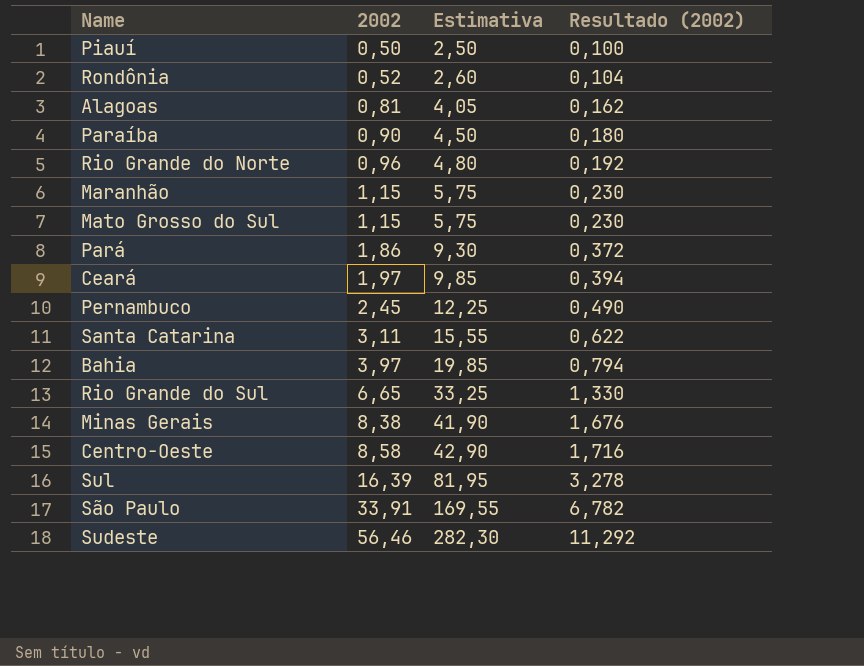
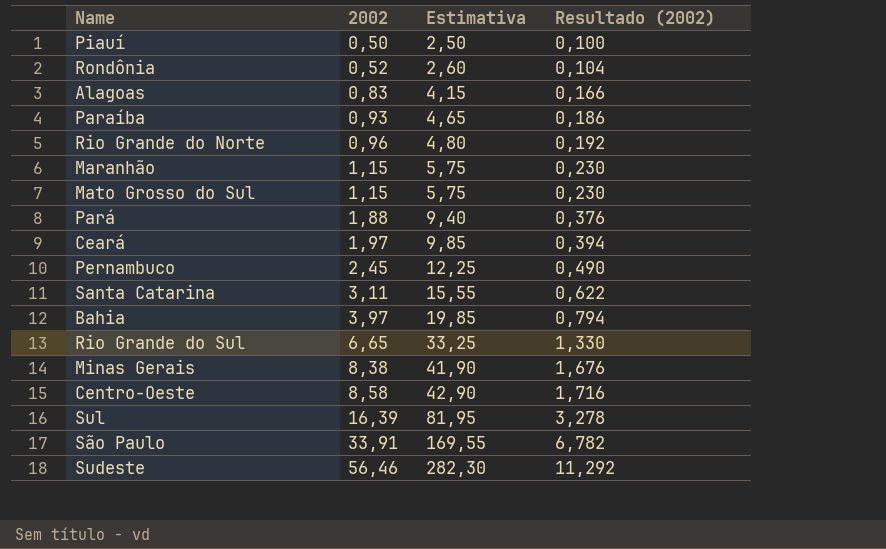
Alagoas | 2002: 0,81 -> 0,83
Alagoas | Estimativa: 4,05 -> 4,15
Alagoas | Resultado (2002): 0,162 -> 0,166
Paraíba | 2002: 0,90 -> 0,93
Paraíba | Estimativa: 4,50 -> 4,65
Paraíba | Resultado (2002): 0,180 -> 0,186
Pará | 2002: 1,86 -> 1,88
Pará | Estimativa: 9,30 -> 9,40
Pará | Resultado (2002): 0,372 -> 0,376

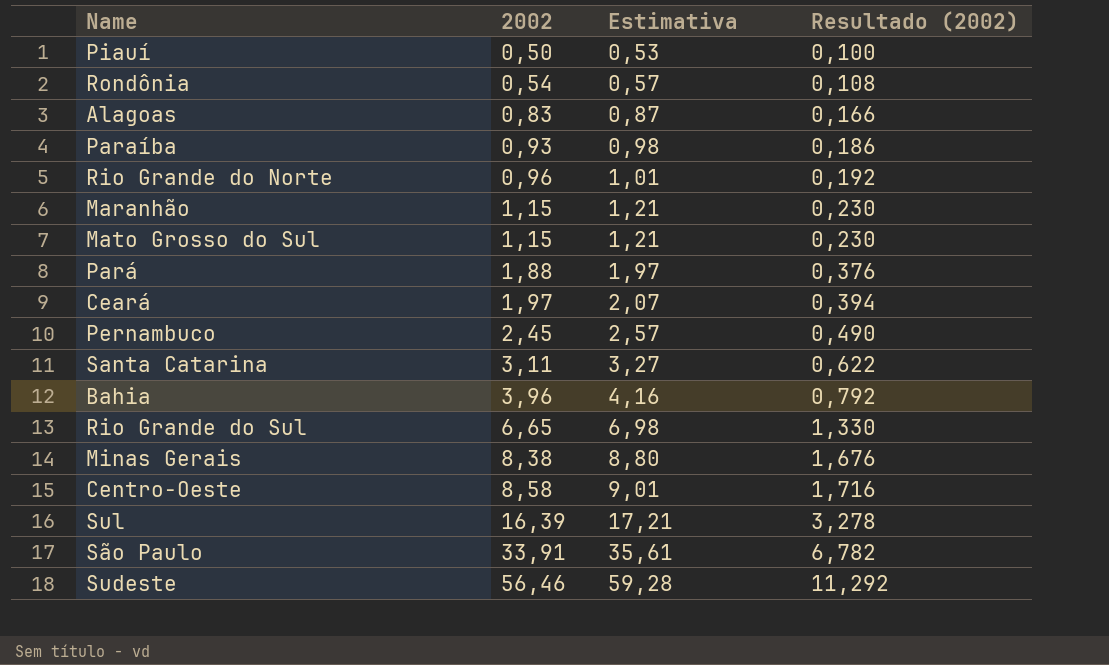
column Estimativa | formula: [2002] * 5 -> [2002] * 1,05
Rondônia | 2002: 0,52 -> 0,54
Rondônia | Resultado (2002): 0,104 -> 0,108
Bahia | 2002: 3,97 -> 3,96
Bahia | Resultado (2002): 0,794 -> 0,792

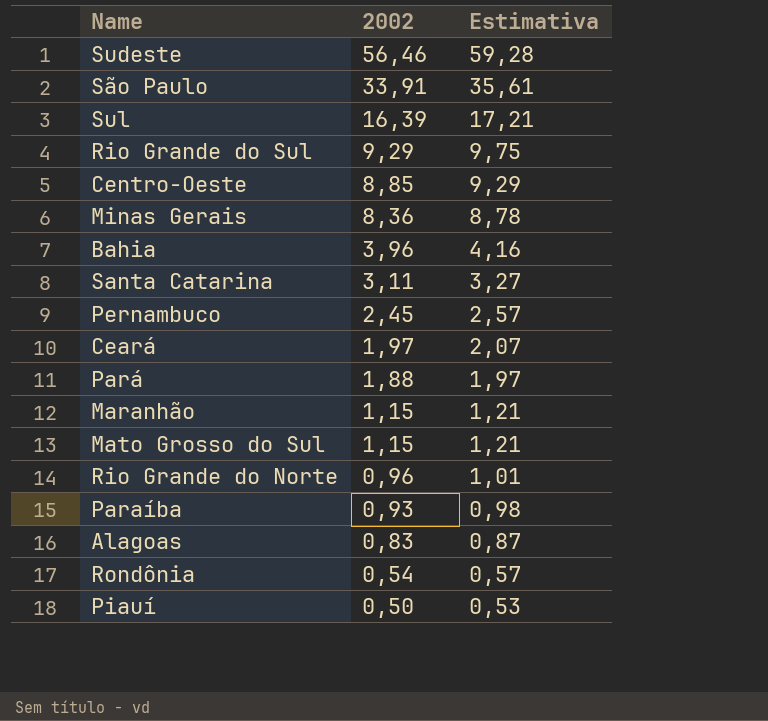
row order: 2002 ascending -> 2002 descending
column Resultado (2002) | formula: [2002] * 0,2 -> none
Rio Grande do Sul | 2002: 6,65 -> 9,29
Rio Grande do Sul | Estimativa: 6,98 -> 9,75
Centro-Oeste | 2002: 8,58 -> 8,85
Centro-Oeste | Estimativa: 9,01 -> 9,29
Minas Gerais | 2002: 8,38 -> 8,36
Minas Gerais | Estimativa: 8,80 -> 8,78

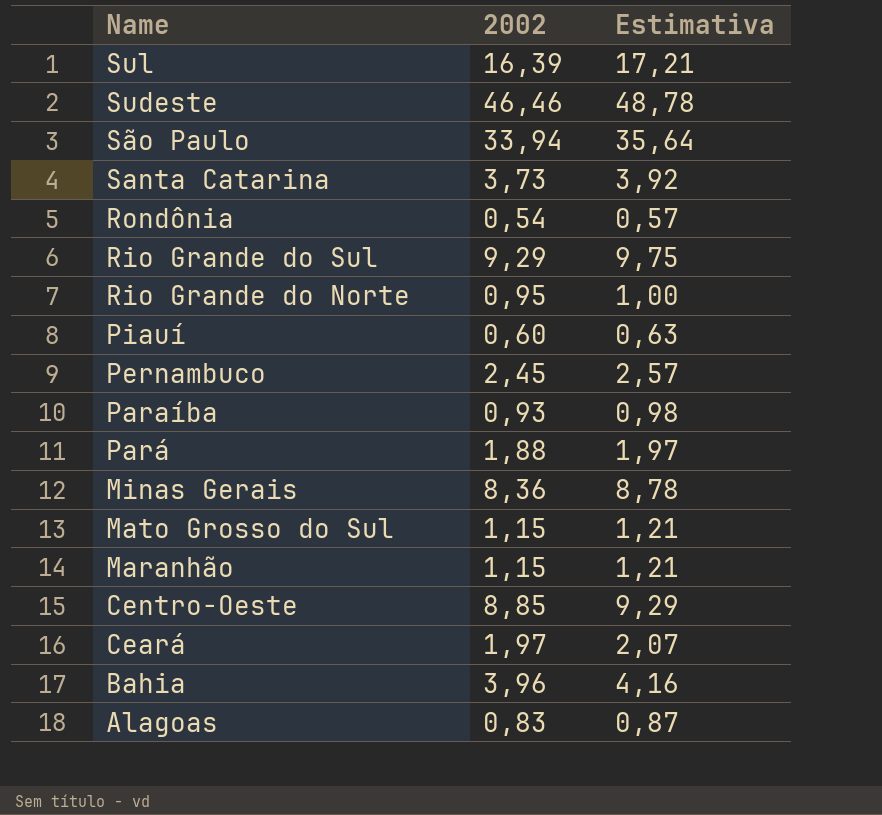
row order: 2002 descending -> Name descending
Sudeste | 2002: 56,46 -> 46,46
Sudeste | Estimativa: 59,28 -> 48,78
São Paulo | 2002: 33,91 -> 33,94
São Paulo | Estimativa: 35,61 -> 35,64
Santa Catarina | 2002: 3,11 -> 3,73
Santa Catarina | Estimativa: 3,27 -> 3,92
Rio Grande do Norte | 2002: 0,96 -> 0,95
Rio Grande do Norte | Estimativa: 1,01 -> 1,00
Piauí | 2002: 0,50 -> 0,60
Piauí | Estimativa: 0,53 -> 0,63

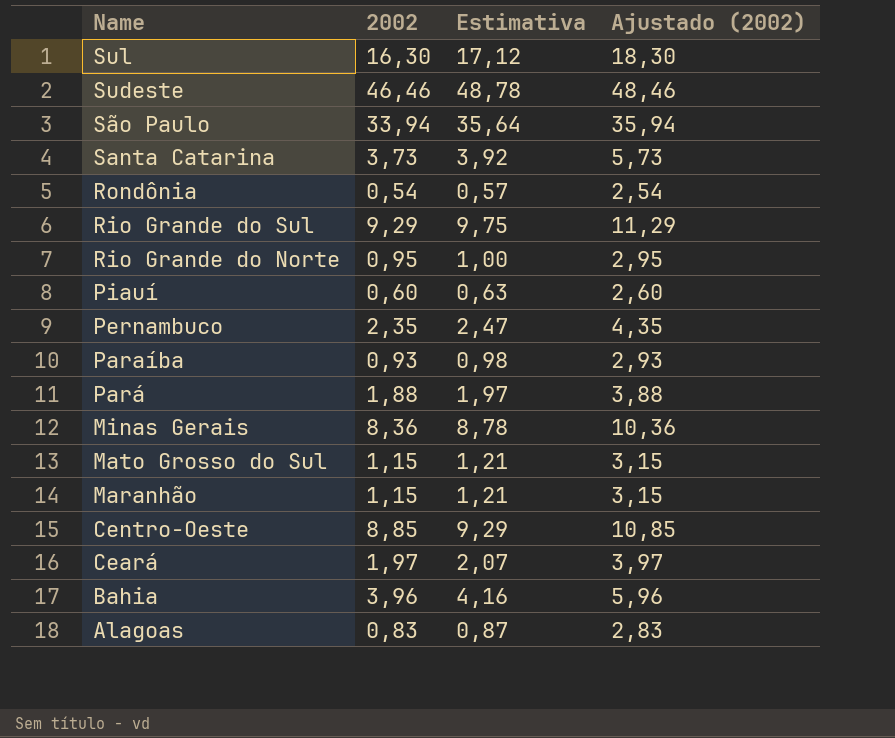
column Ajustado (2002) | formula: none -> [2002] + 2
Sul | 2002: 16,39 -> 16,30
Sul | Estimativa: 17,21 -> 17,12
Pernambuco | 2002: 2,45 -> 2,35
Pernambuco | Estimativa: 2,57 -> 2,47

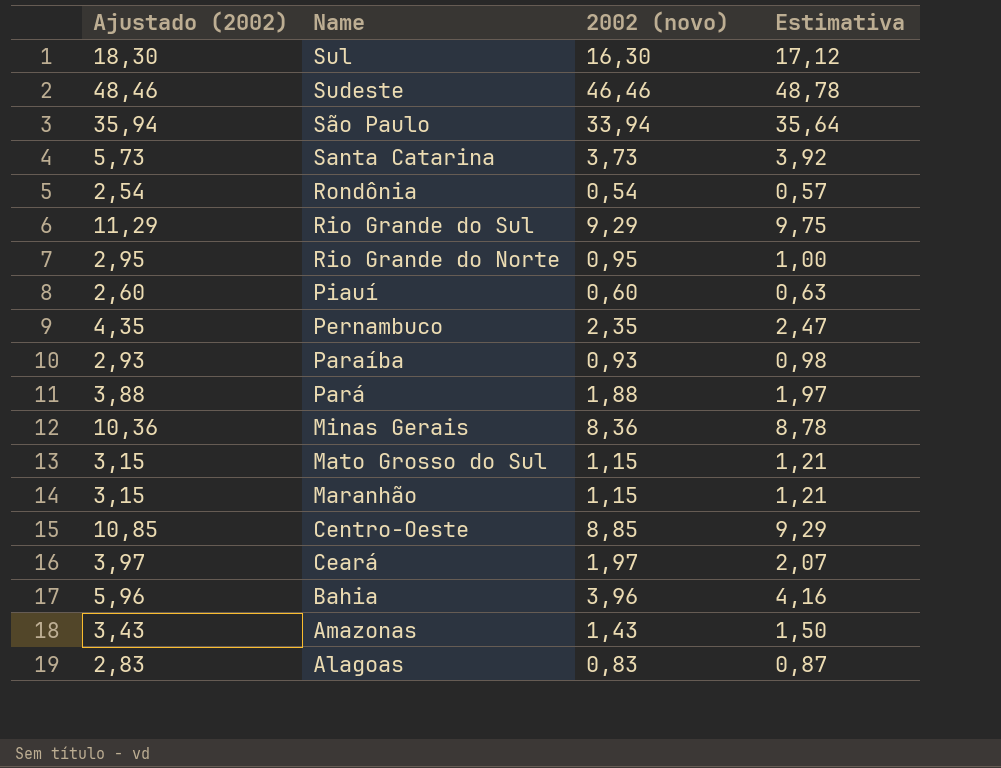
column Ajustado (2002) | position: 4 -> 1
column name: 2002 -> 2002 (novo)
row Amazonas: none -> 3,43 | 1,43 | 1,50

